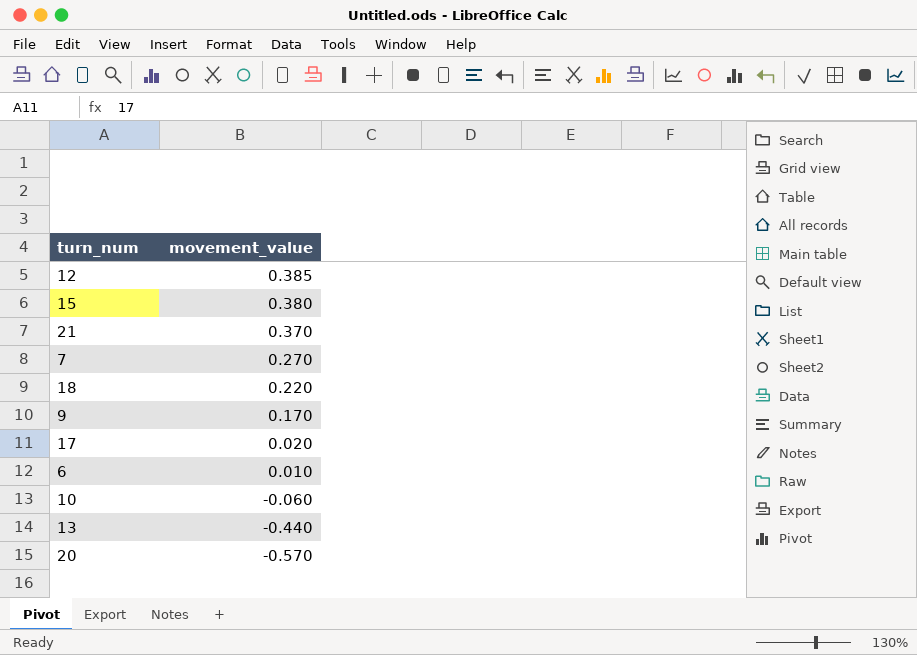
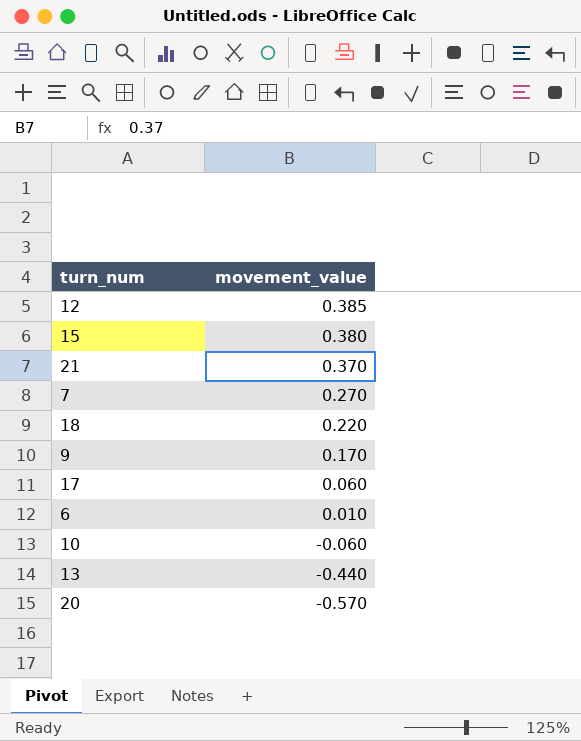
17 | movement_value: 0.020 -> 0.060

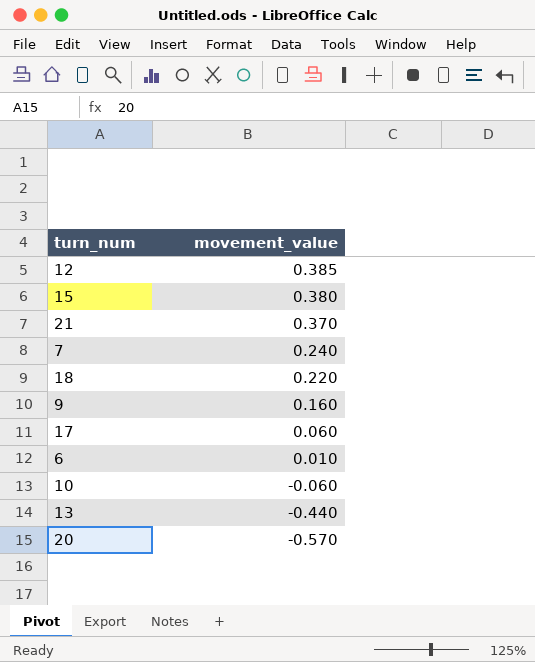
7 | movement_value: 0.270 -> 0.240
9 | movement_value: 0.170 -> 0.160

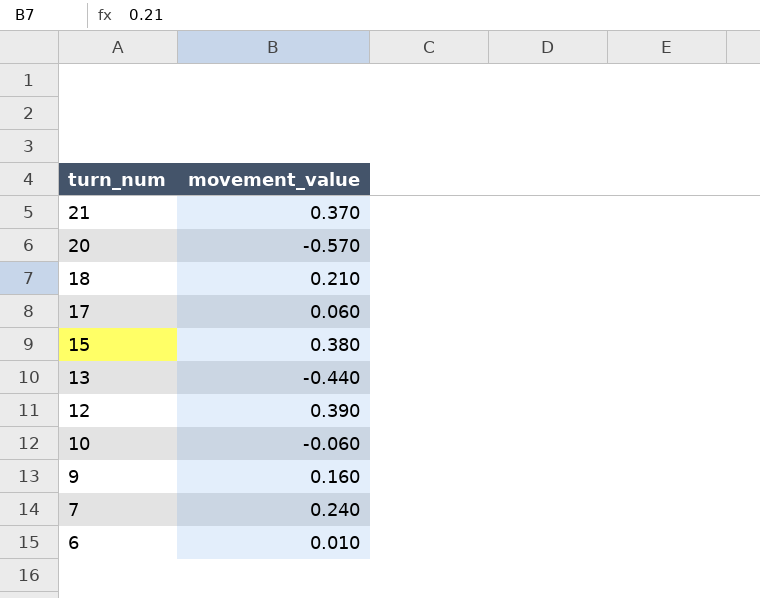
row order: movement_value descending -> turn_num descending
18 | movement_value: 0.220 -> 0.210
12 | movement_value: 0.385 -> 0.390

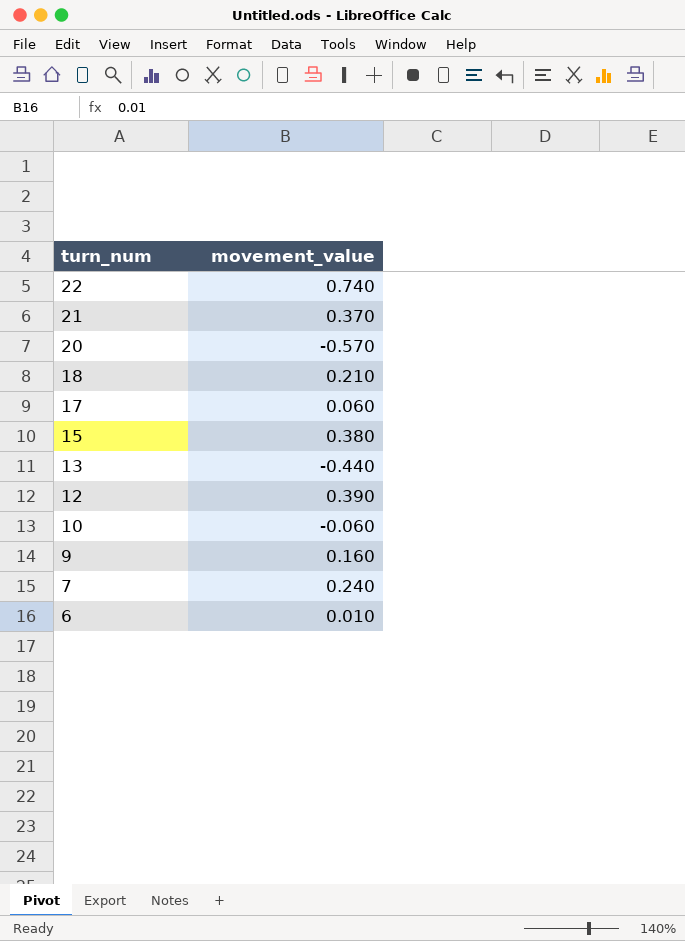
row 22: none -> 0.740

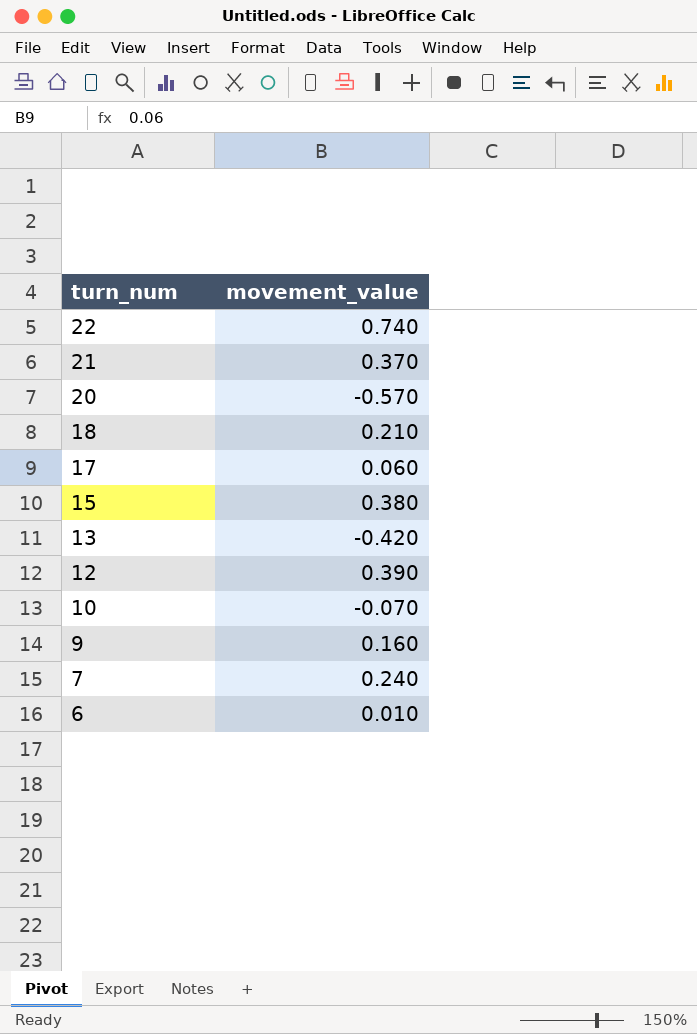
13 | movement_value: -0.440 -> -0.420
10 | movement_value: -0.060 -> -0.070

